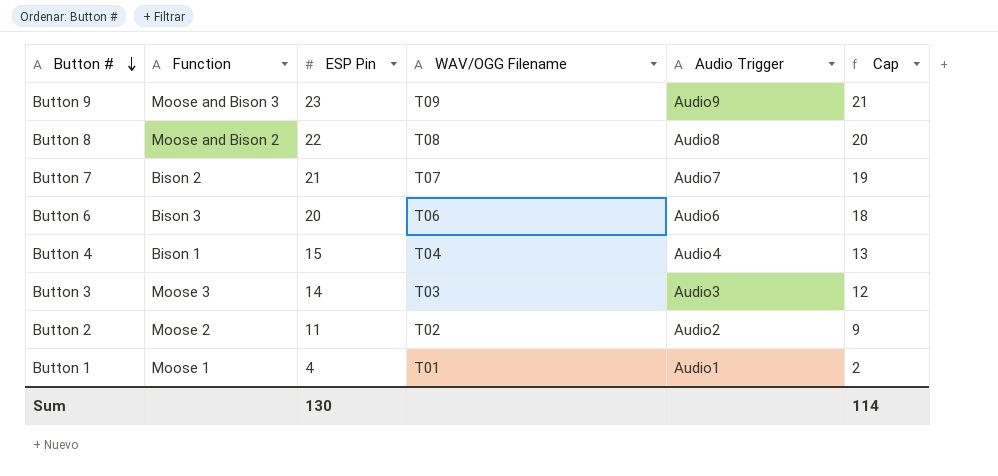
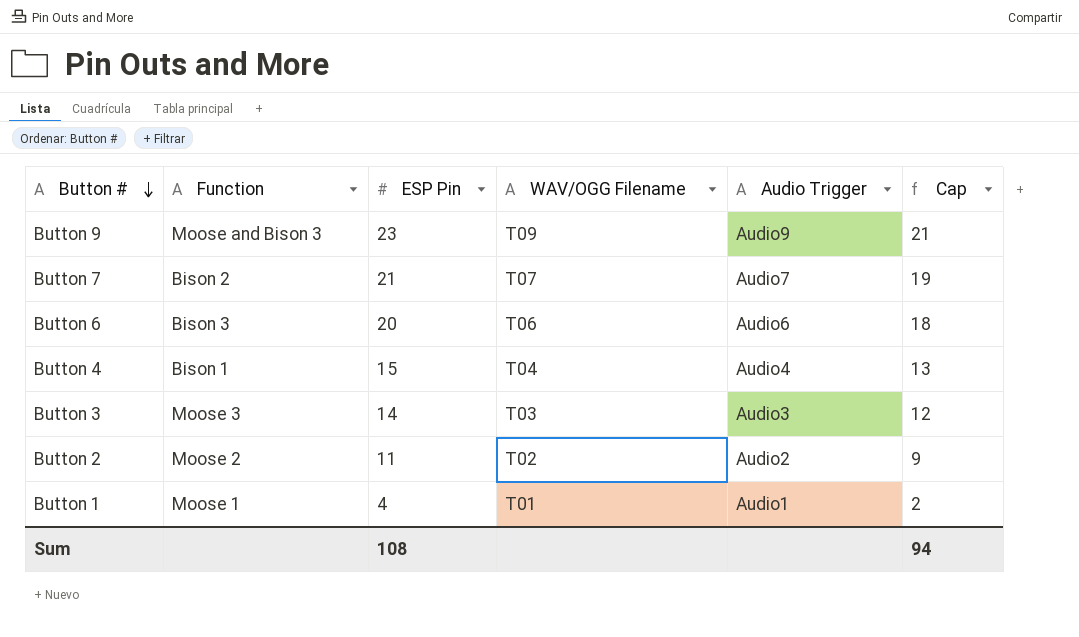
row Button 8: Moose and Bison 2 | 22 | T08 | Audio8 | 20 -> none
Sum | ESP Pin: 130 -> 108
Sum | Cap: 114 -> 94

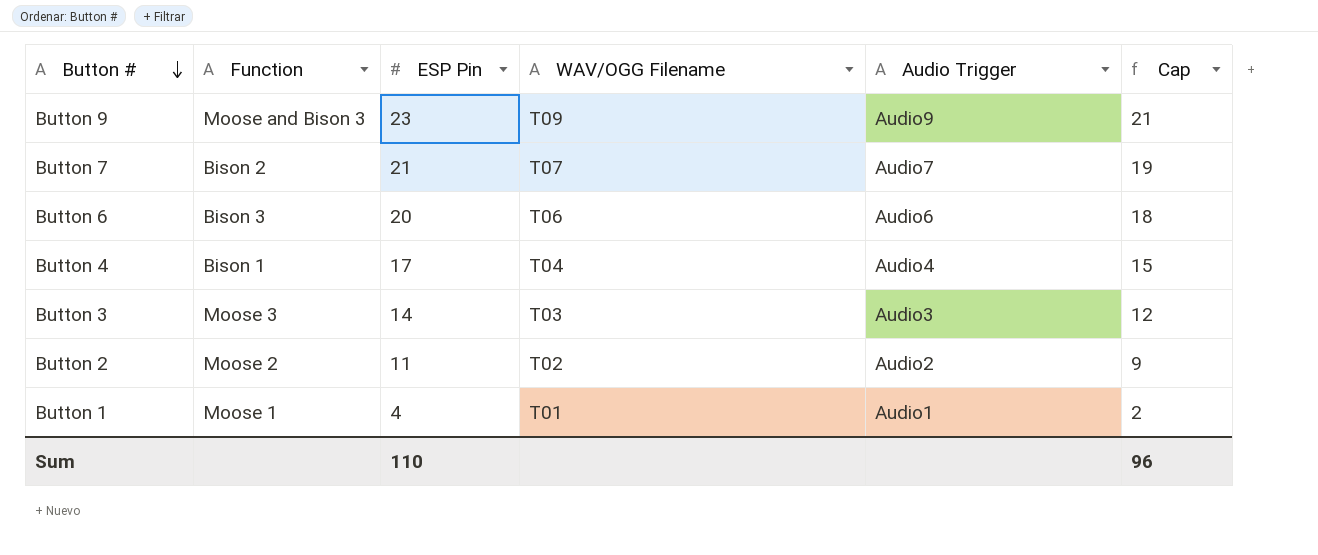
Button 4 | ESP Pin: 15 -> 17
Button 4 | Cap: 13 -> 15
Sum | ESP Pin: 108 -> 110
Sum | Cap: 94 -> 96

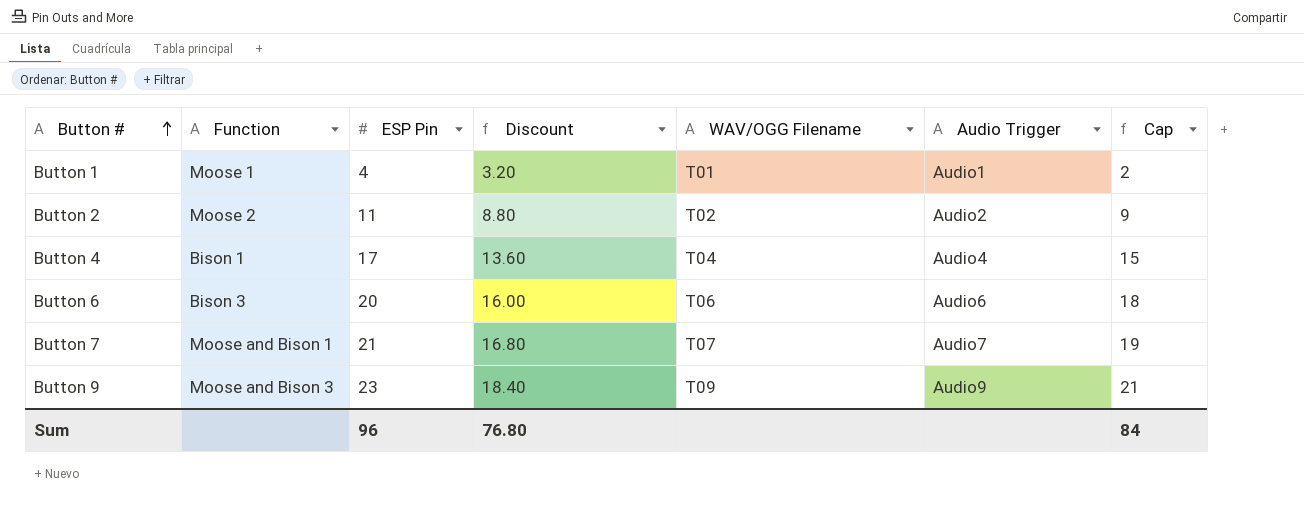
row order: Button # descending -> Button # ascending
column Discount | formula: none -> [ESP Pin] * 0.8
row Button 3: Moose 3 | 14 | T03 | Audio3 | 12 -> none
Button 7 | Function: Bison 2 -> Moose and Bison 1
Sum | ESP Pin: 110 -> 96
Sum | Cap: 96 -> 84

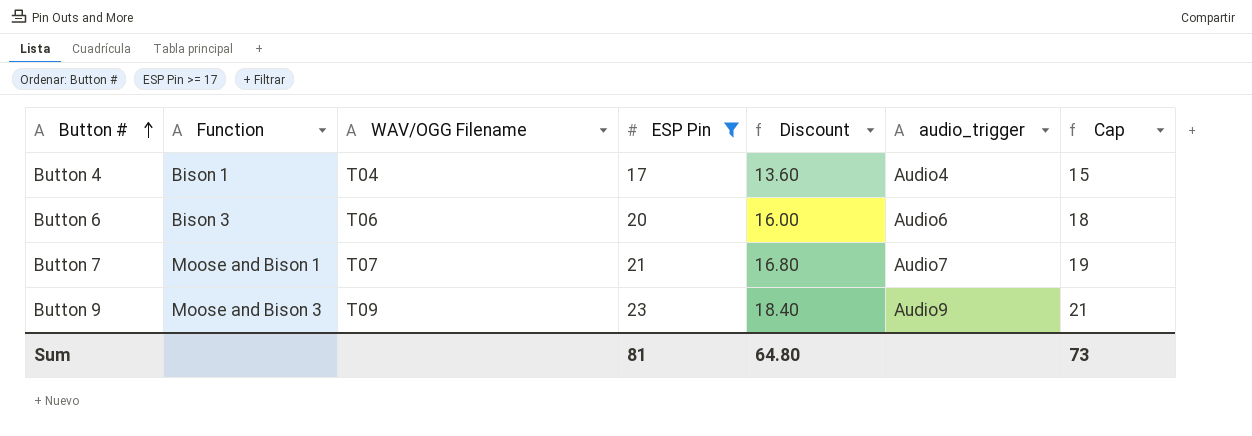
filter: none -> ESP Pin >= 17
column WAV/OGG Filename | position: 5 -> 3
column name: Audio Trigger -> audio_trigger
Sum | ESP Pin: 96 -> 81
Sum | Discount: 76.80 -> 64.80
Sum | Cap: 84 -> 73

